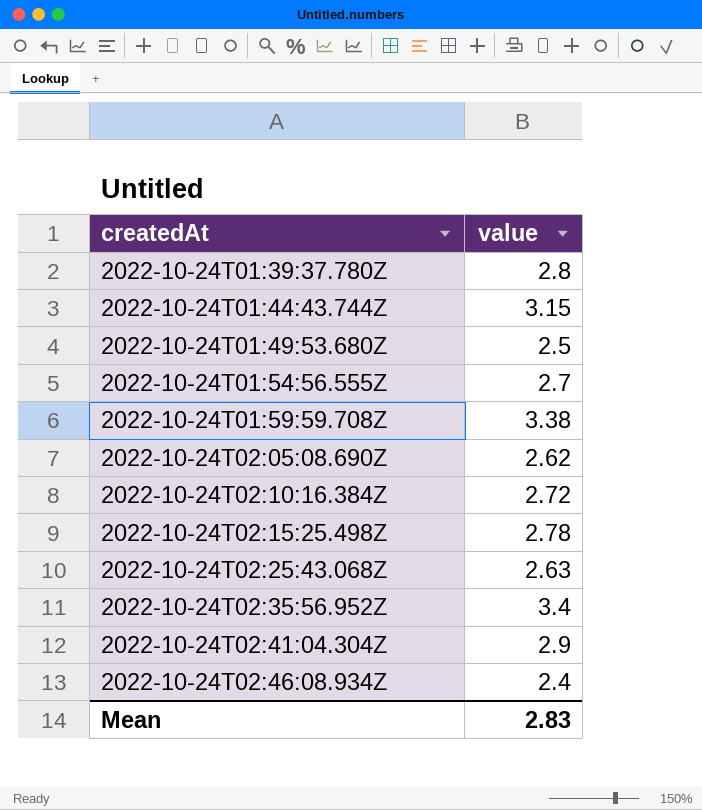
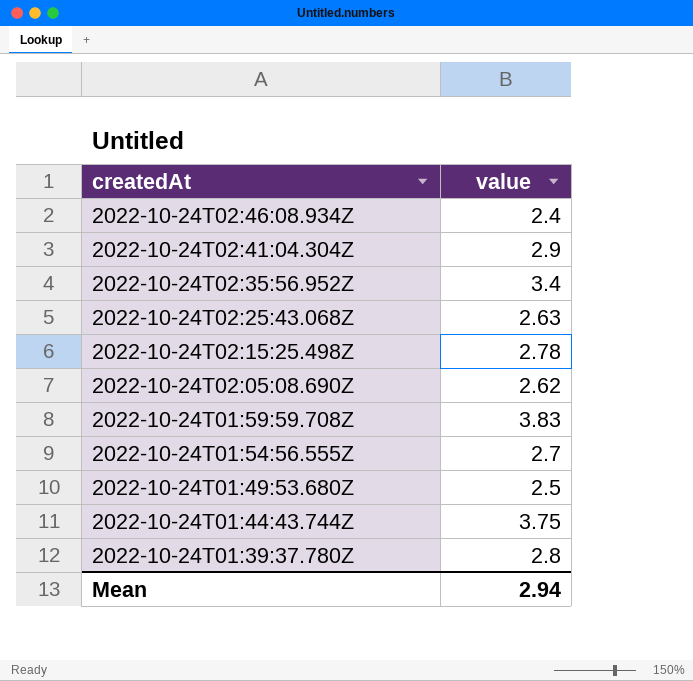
row order: createdAt ascending -> createdAt descending
row 2022-10-24T02:10:16.384Z: 2.72 -> none
2022-10-24T01:59:59.708Z | value: 3.38 -> 3.83
2022-10-24T01:44:43.744Z | value: 3.15 -> 3.75
Mean | value: 2.83 -> 2.94

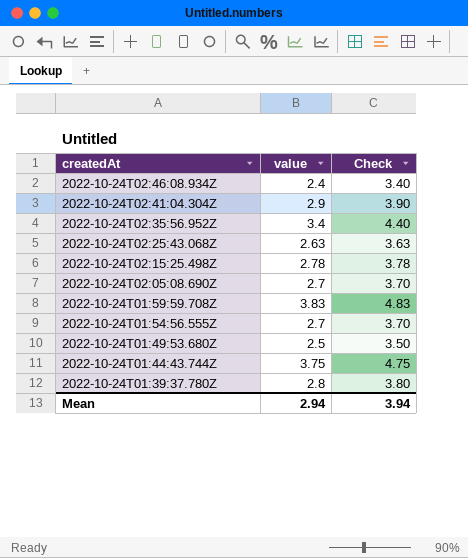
column Check | formula: none -> [value] + 1
2022-10-24T02:05:08.690Z | value: 2.62 -> 2.7

